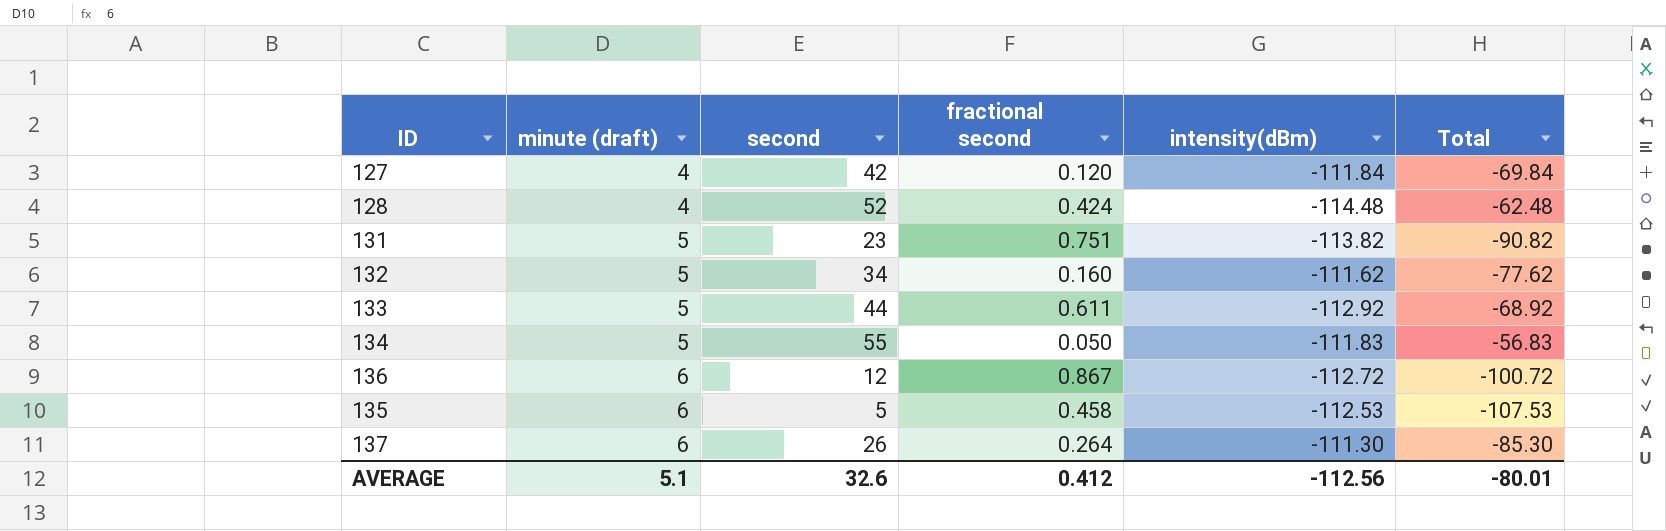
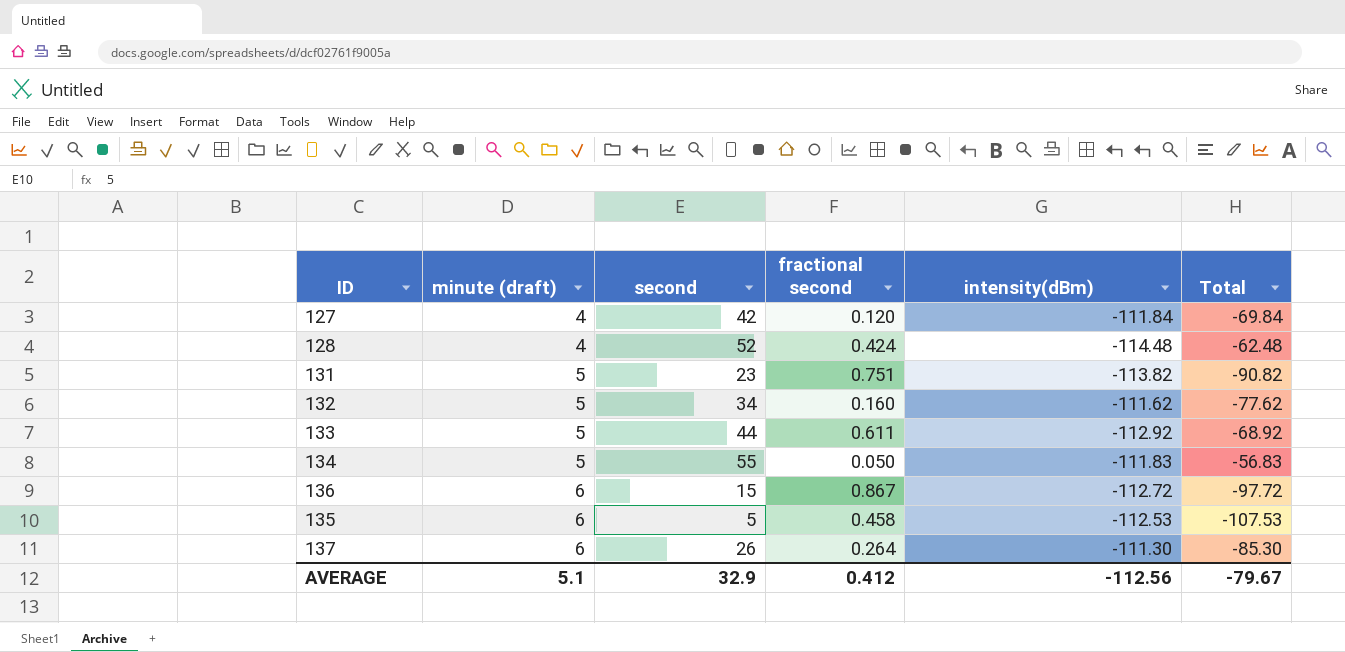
136 | second: 12 -> 15
136 | Total: -100.72 -> -97.72
AVERAGE | second: 32.6 -> 32.9
AVERAGE | Total: -80.01 -> -79.67

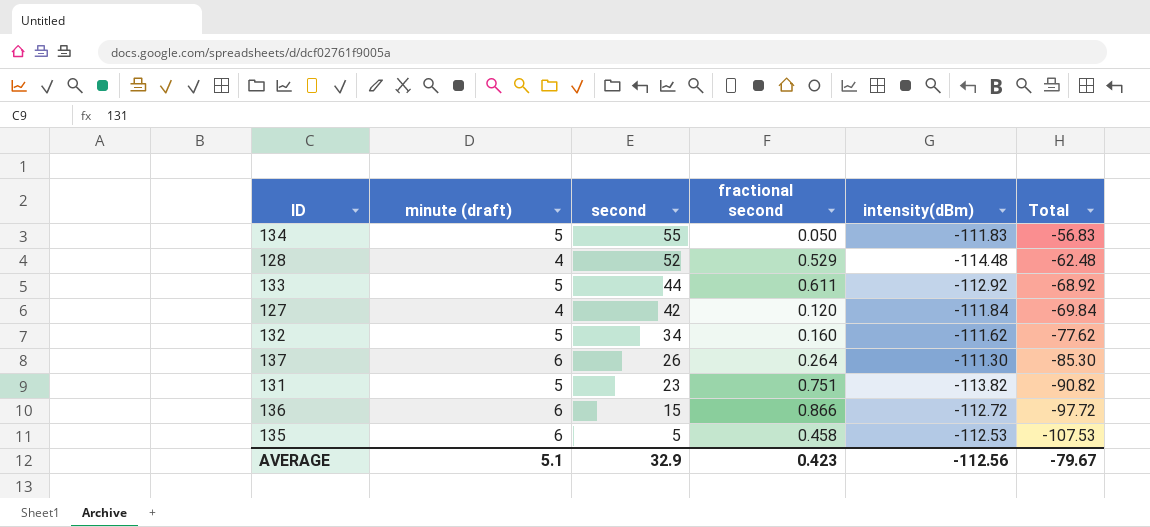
row order: minute (draft) ascending -> second descending
128 | fractional second: 0.424 -> 0.529
136 | fractional second: 0.867 -> 0.866
AVERAGE | fractional second: 0.412 -> 0.423

